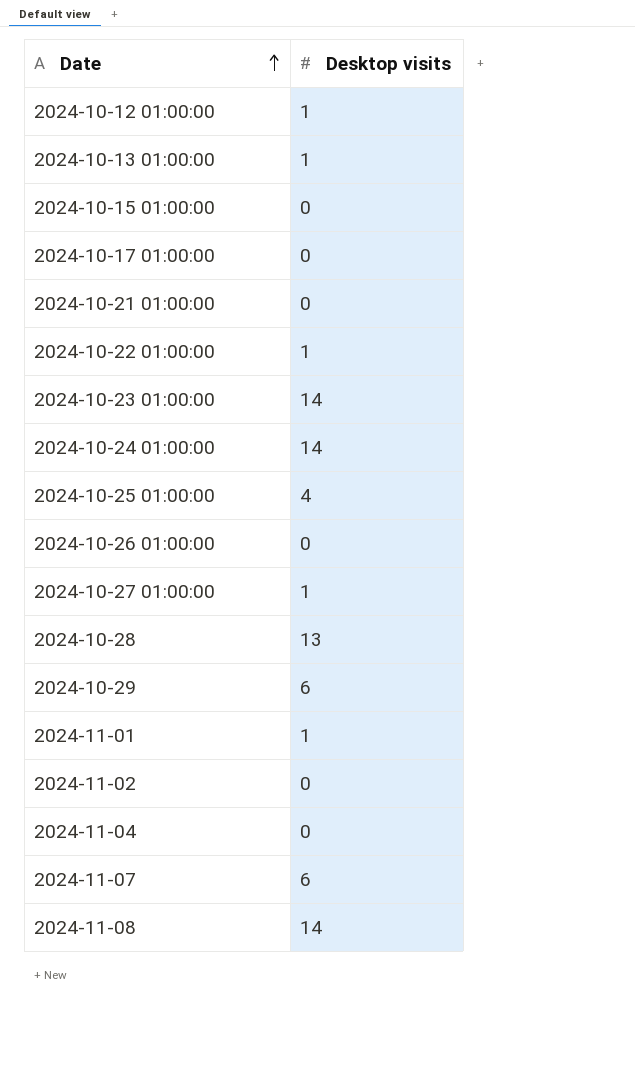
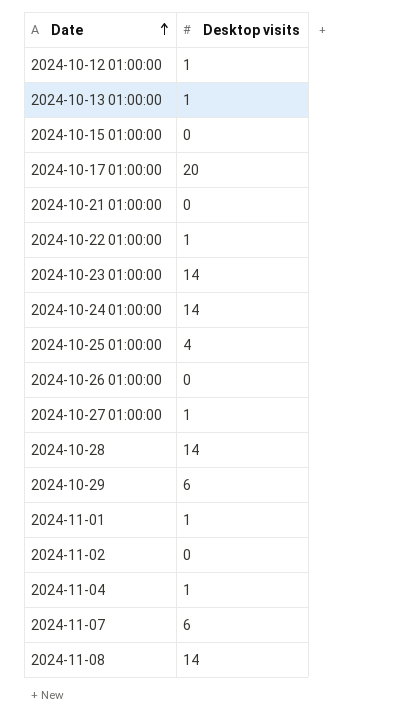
2024-10-17 01:00:00 | Desktop visits: 0 -> 20
2024-10-28 | Desktop visits: 13 -> 14
2024-11-04 | Desktop visits: 0 -> 1

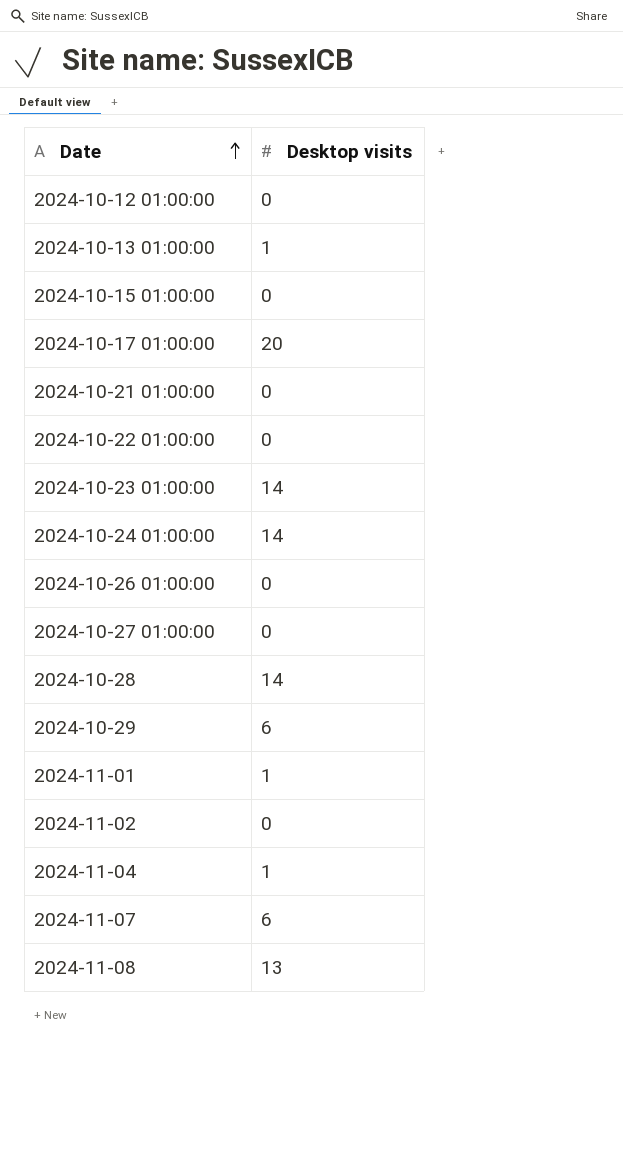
row 2024-10-25 01:00:00: 4 -> none
2024-10-12 01:00:00 | Desktop visits: 1 -> 0
2024-10-22 01:00:00 | Desktop visits: 1 -> 0
2024-10-27 01:00:00 | Desktop visits: 1 -> 0
2024-11-08 | Desktop visits: 14 -> 13

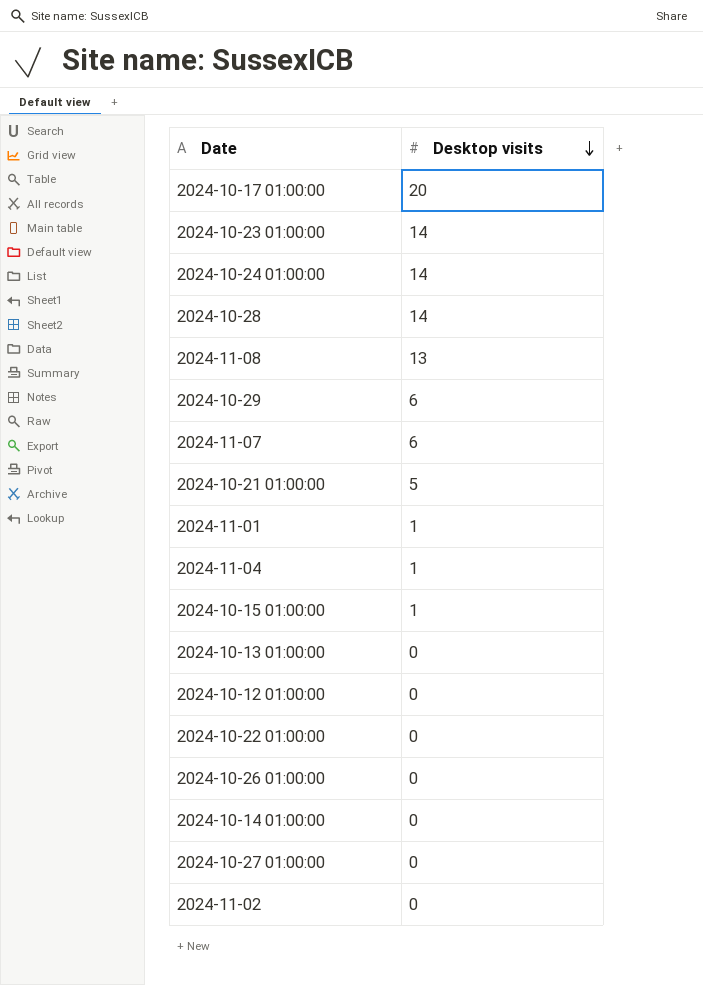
row order: Date ascending -> Desktop visits descending
2024-10-21 01:00:00 | Desktop visits: 0 -> 5
2024-10-15 01:00:00 | Desktop visits: 0 -> 1
2024-10-13 01:00:00 | Desktop visits: 1 -> 0
row 2024-10-14 01:00:00: none -> 0

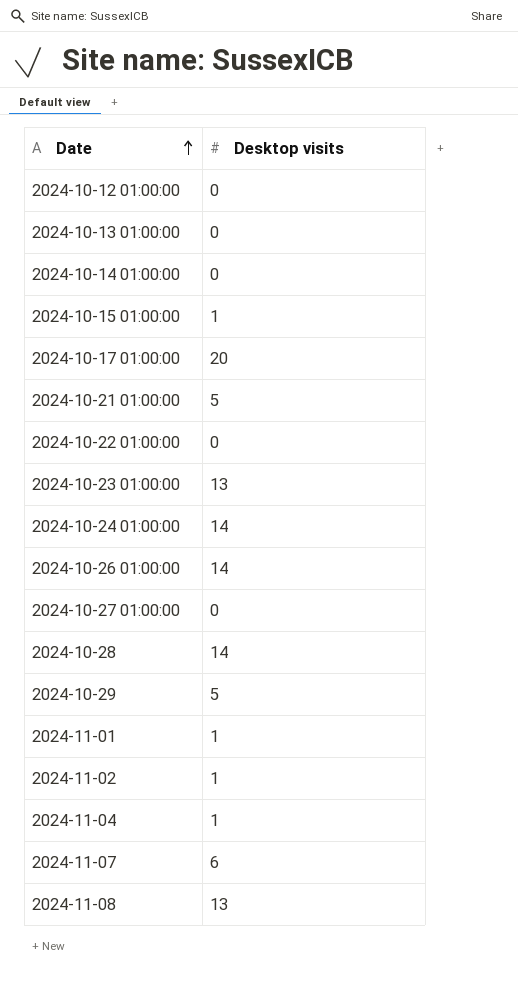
row order: Desktop visits descending -> Date ascending
2024-10-23 01:00:00 | Desktop visits: 14 -> 13
2024-10-26 01:00:00 | Desktop visits: 0 -> 14
2024-10-29 | Desktop visits: 6 -> 5
2024-11-02 | Desktop visits: 0 -> 1

